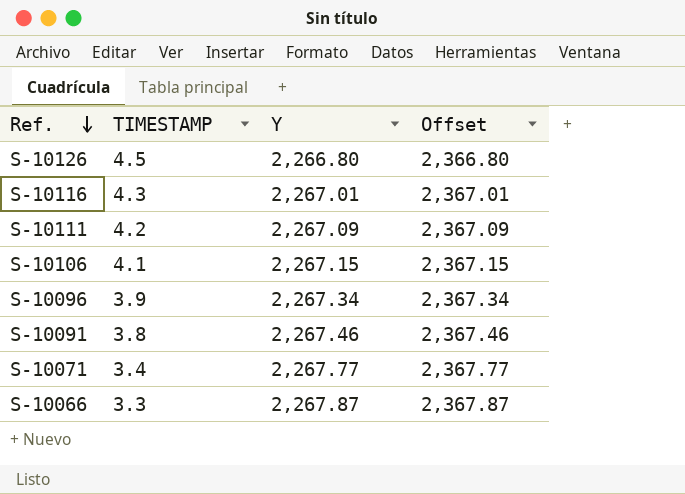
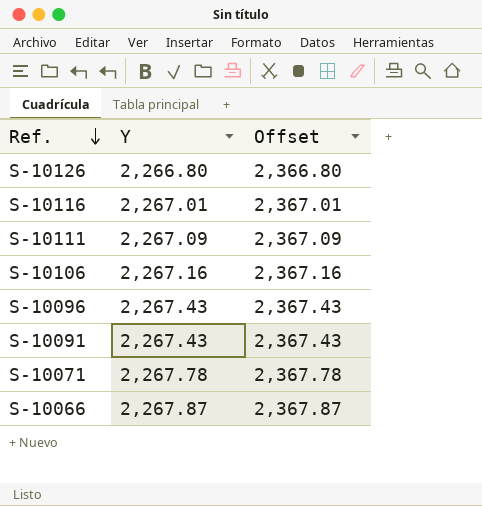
column TIMESTAMP | position: 2 -> none
S-10106 | Y: 2,267.15 -> 2,267.16
S-10106 | Offset: 2,367.15 -> 2,367.16
S-10096 | Y: 2,267.34 -> 2,267.43
S-10096 | Offset: 2,367.34 -> 2,367.43
S-10091 | Y: 2,267.46 -> 2,267.43
S-10091 | Offset: 2,367.46 -> 2,367.43
S-10071 | Y: 2,267.77 -> 2,267.78
S-10071 | Offset: 2,367.77 -> 2,367.78

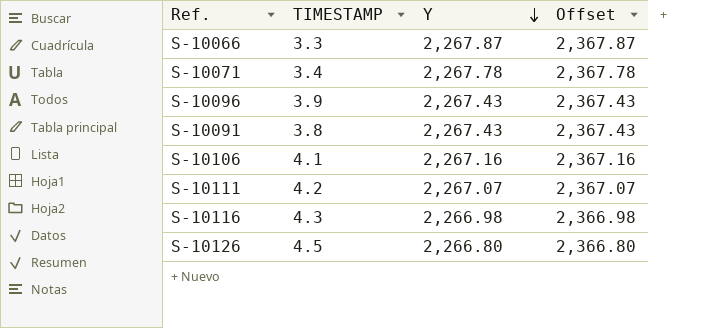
row order: Ref. descending -> Y descending
column TIMESTAMP | position: none -> 2
S-10111 | Y: 2,267.09 -> 2,267.07
S-10111 | Offset: 2,367.09 -> 2,367.07
S-10116 | Y: 2,267.01 -> 2,266.98
S-10116 | Offset: 2,367.01 -> 2,366.98

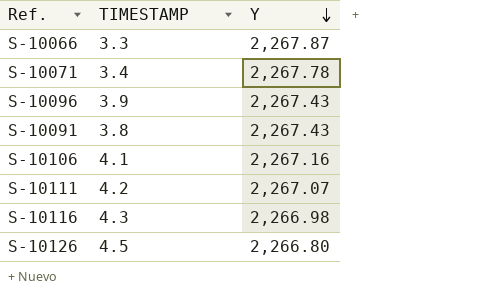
column Offset | formula: [Y] + 100 -> none

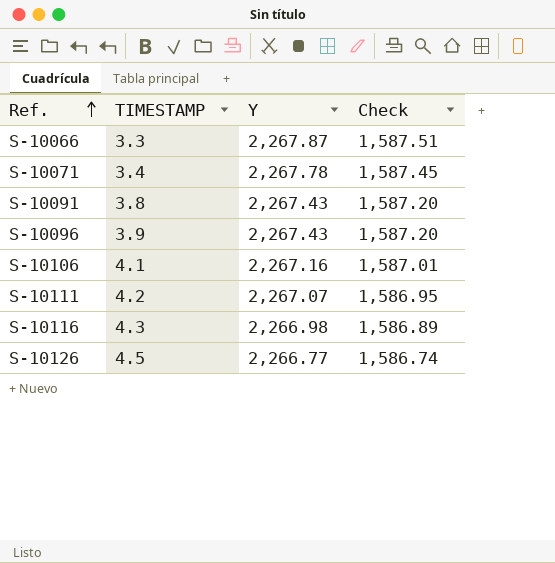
row order: Y descending -> Ref. ascending
column Check | formula: none -> [Y] * 0.7
S-10126 | Y: 2,266.80 -> 2,266.77

